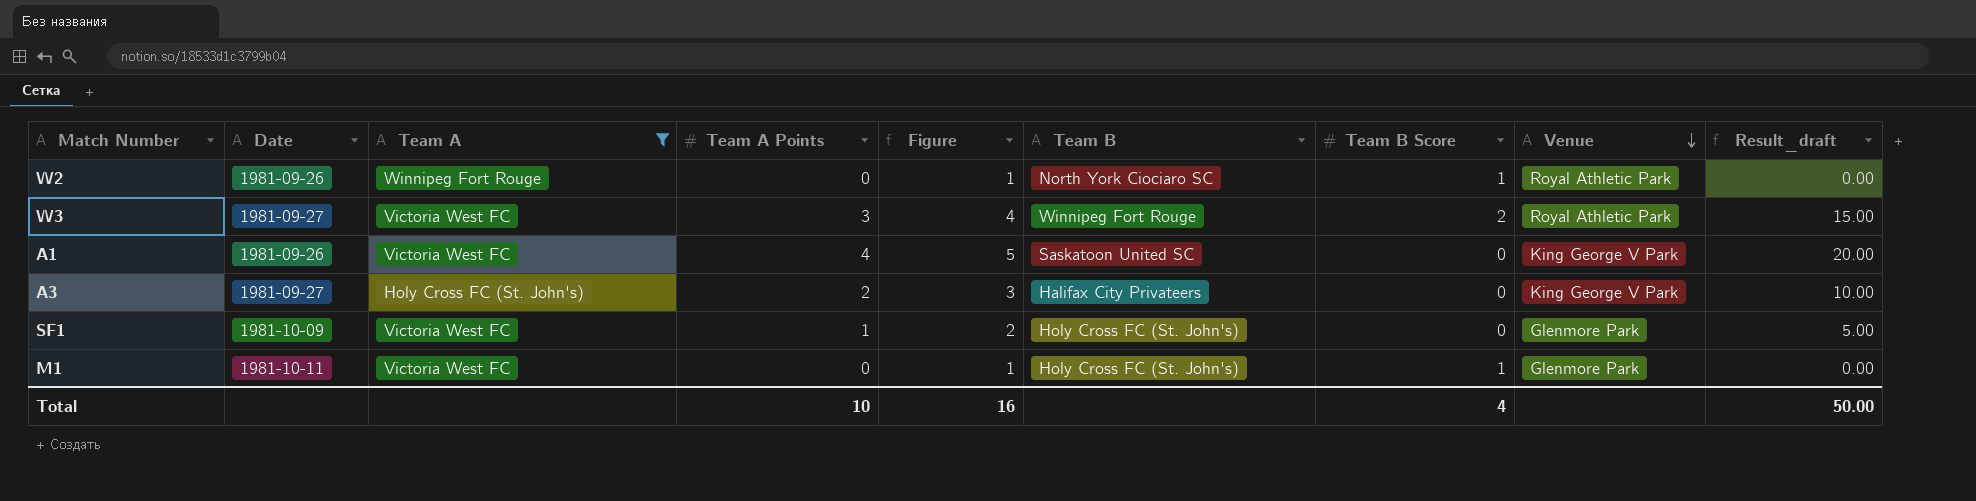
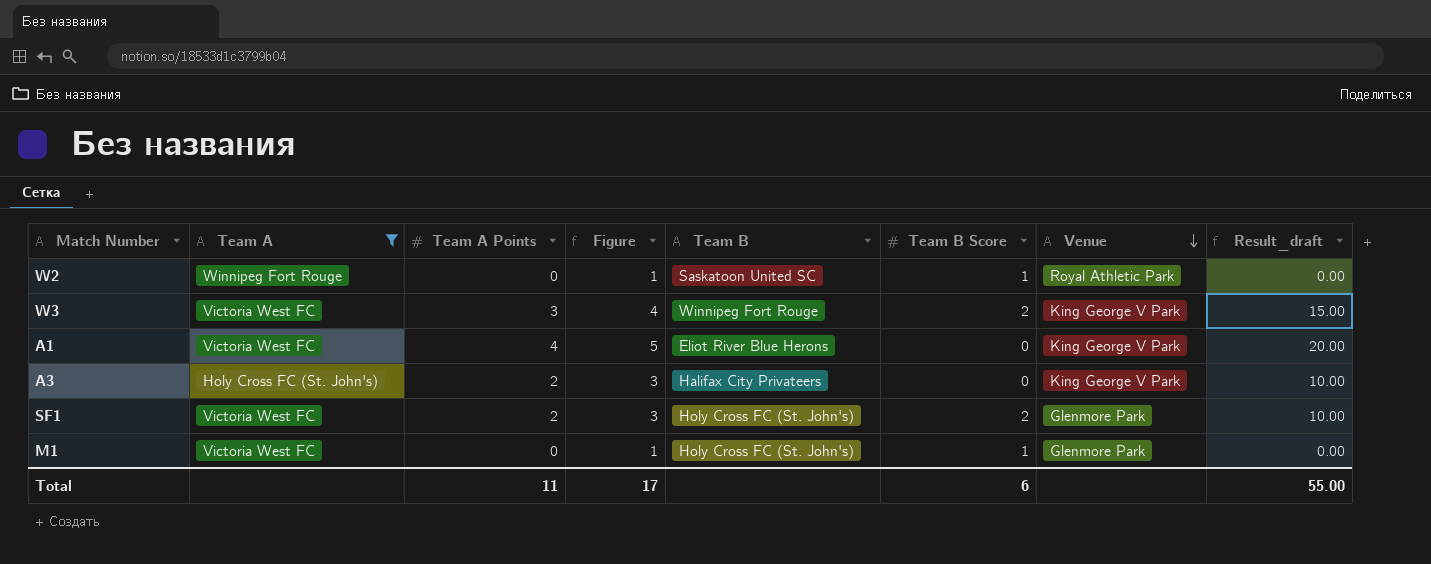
column Date | position: 2 -> none
W2 | Team B: North York Ciociaro SC -> Saskatoon United SC
W3 | Venue: Royal Athletic Park -> King George V Park
A1 | Team B: Saskatoon United SC -> Eliot River Blue Herons
SF1 | Team A Points: 1 -> 2
SF1 | Figure: 2 -> 3
SF1 | Team B Score: 0 -> 2
SF1 | Result_draft: 5.00 -> 10.00
Total | Team A Points: 10 -> 11
Total | Figure: 16 -> 17
Total | Team B Score: 4 -> 6
Total | Result_draft: 50.00 -> 55.00

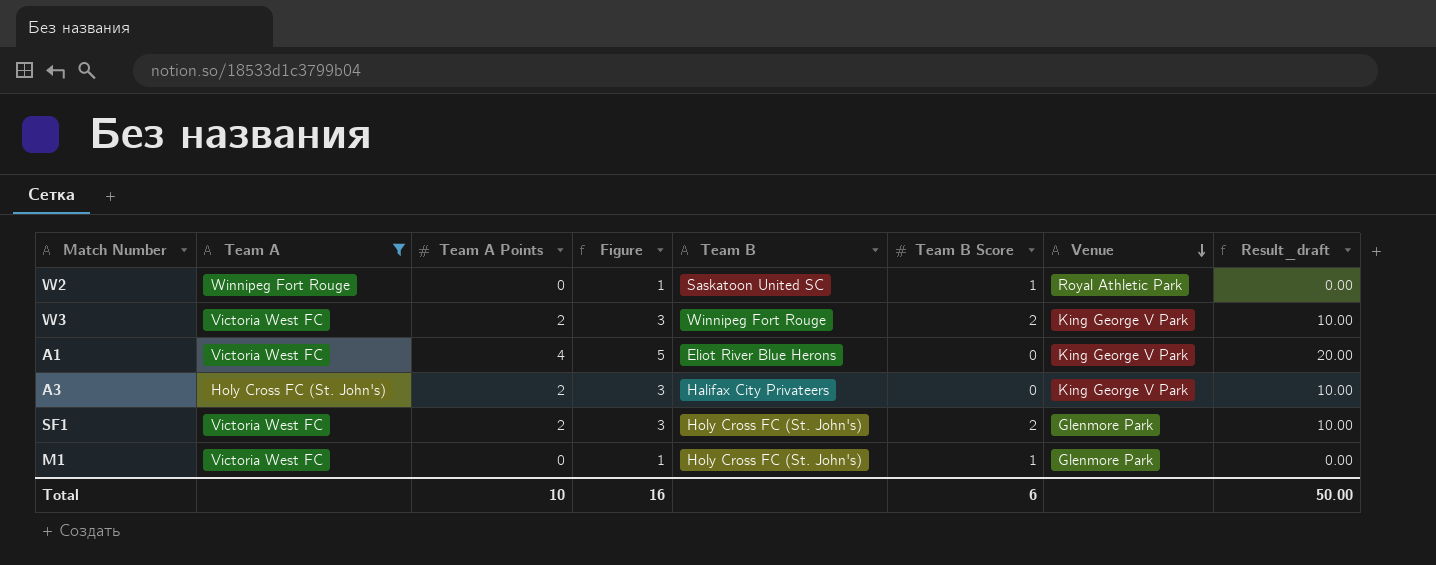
W3 | Team A Points: 3 -> 2
W3 | Figure: 4 -> 3
W3 | Result_draft: 15.00 -> 10.00
Total | Team A Points: 11 -> 10
Total | Figure: 17 -> 16
Total | Result_draft: 55.00 -> 50.00

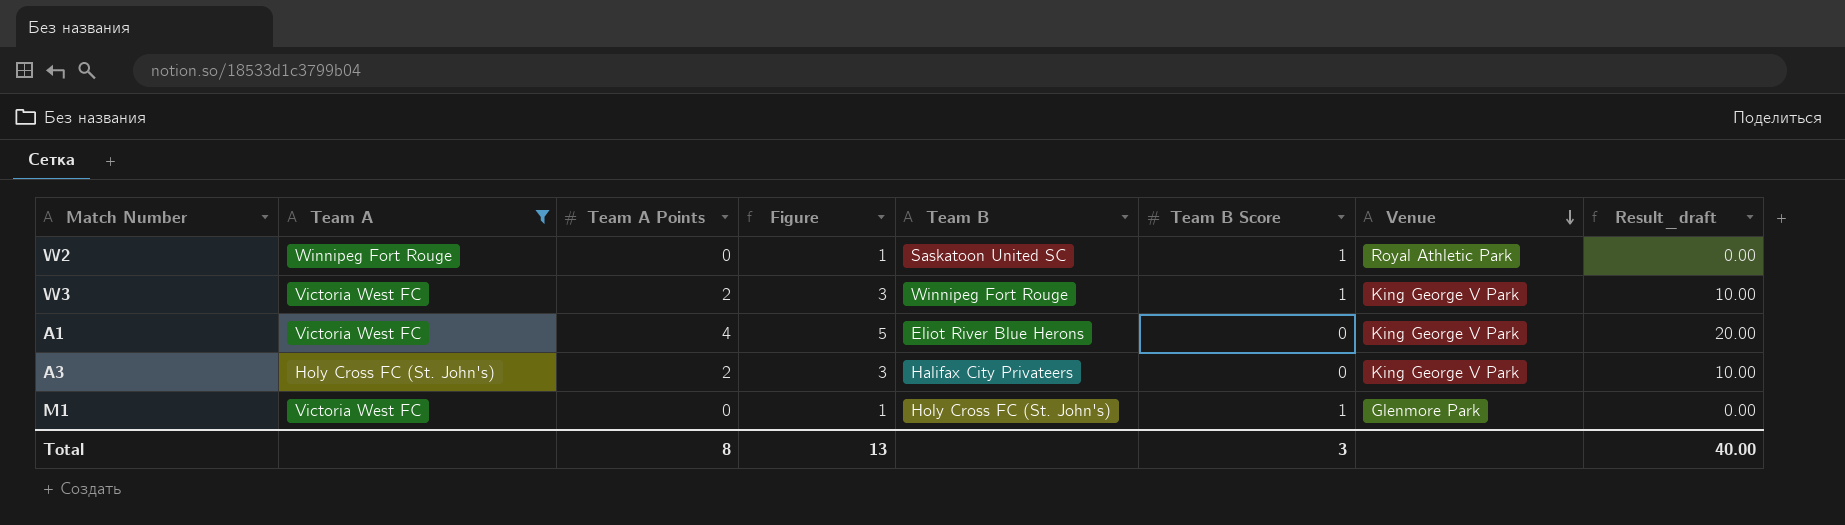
row SF1: Victoria West FC | 2 | 3 | Holy Cross FC (St. John's) | 2 | Glenmore Park | 10.00 -> none
W3 | Team B Score: 2 -> 1
Total | Team A Points: 10 -> 8
Total | Figure: 16 -> 13
Total | Team B Score: 6 -> 3
Total | Result_draft: 50.00 -> 40.00

